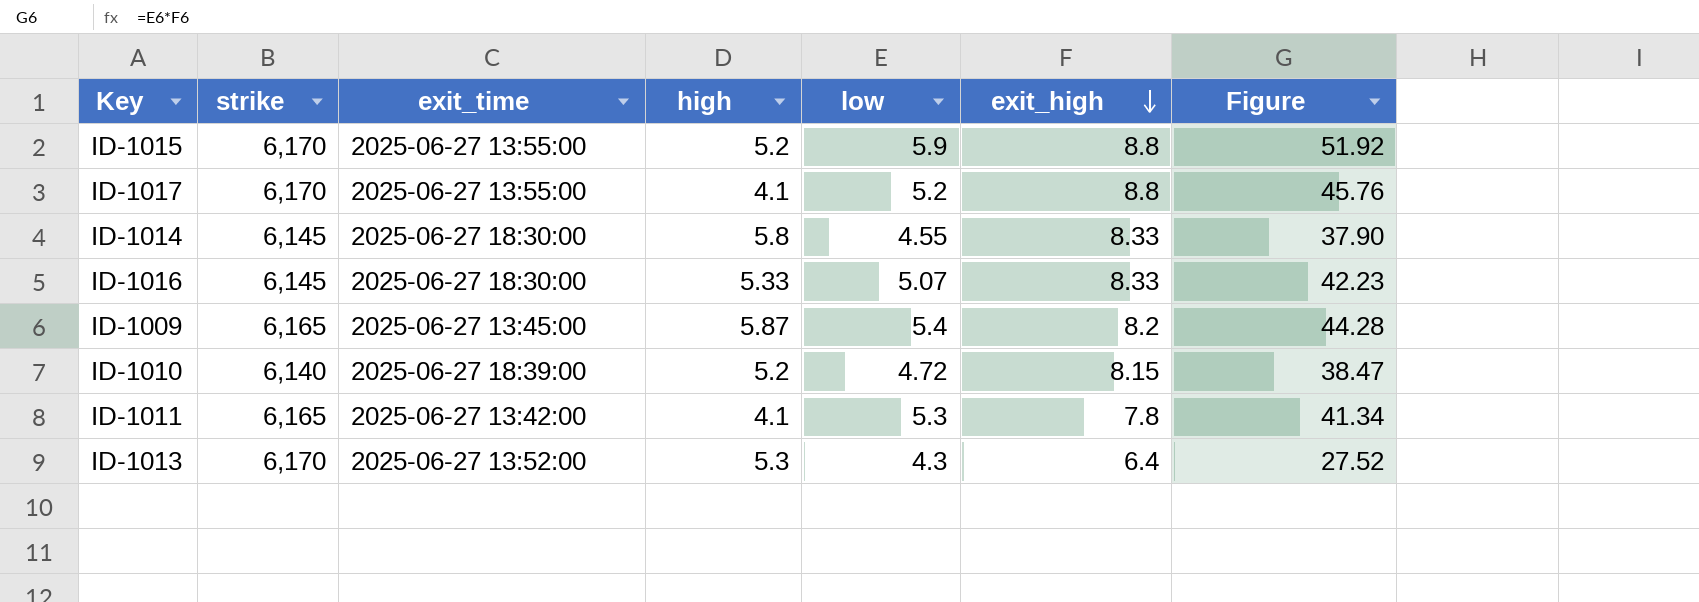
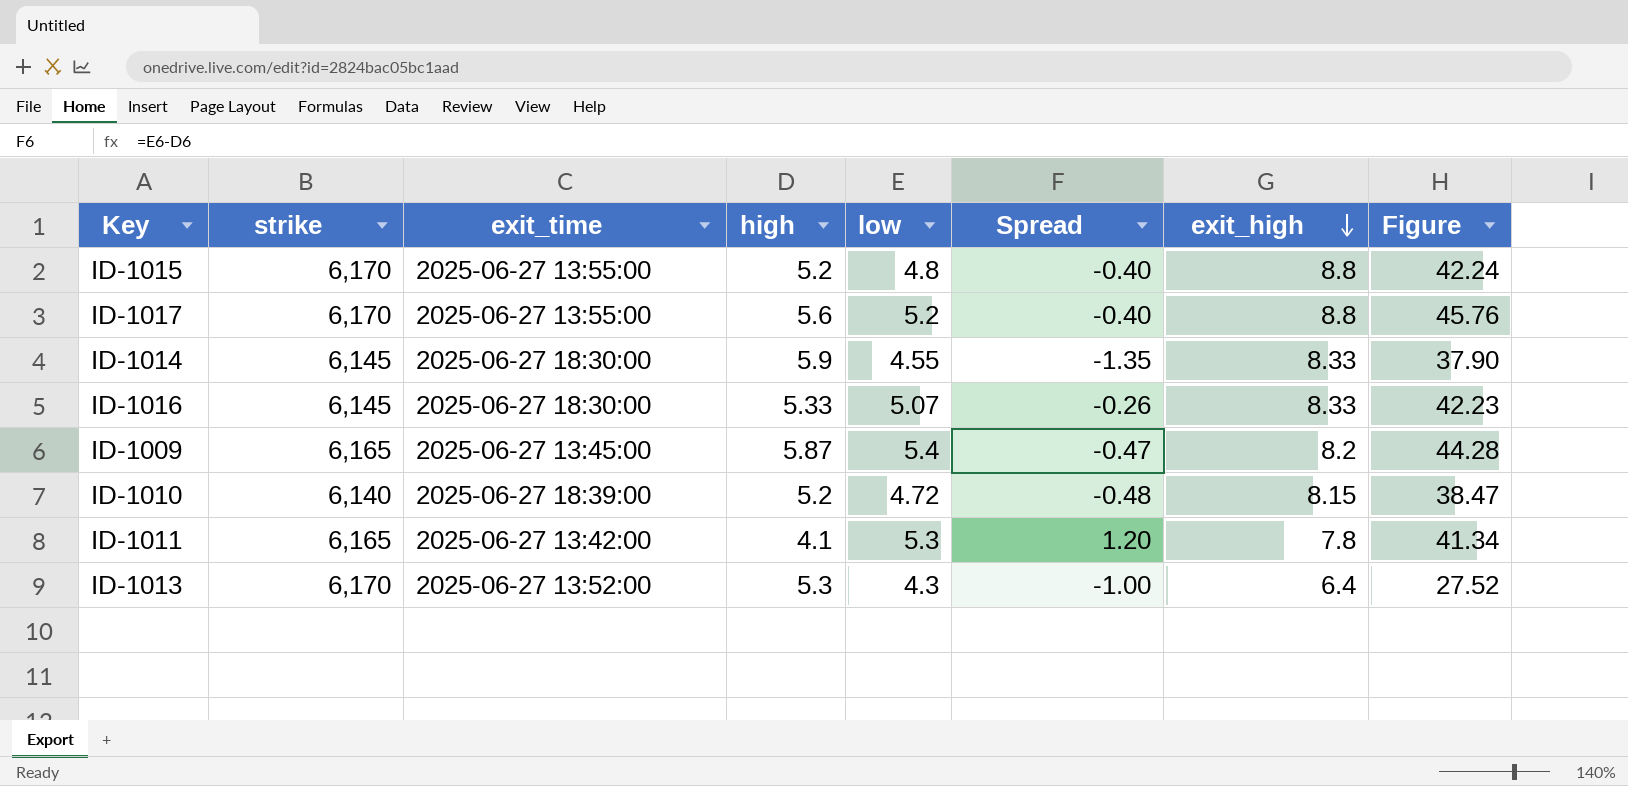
column Spread | formula: none -> [low] - [high]
ID-1015 | low: 5.9 -> 4.8
ID-1015 | Figure: 51.92 -> 42.24
ID-1017 | high: 4.1 -> 5.6
ID-1014 | high: 5.8 -> 5.9

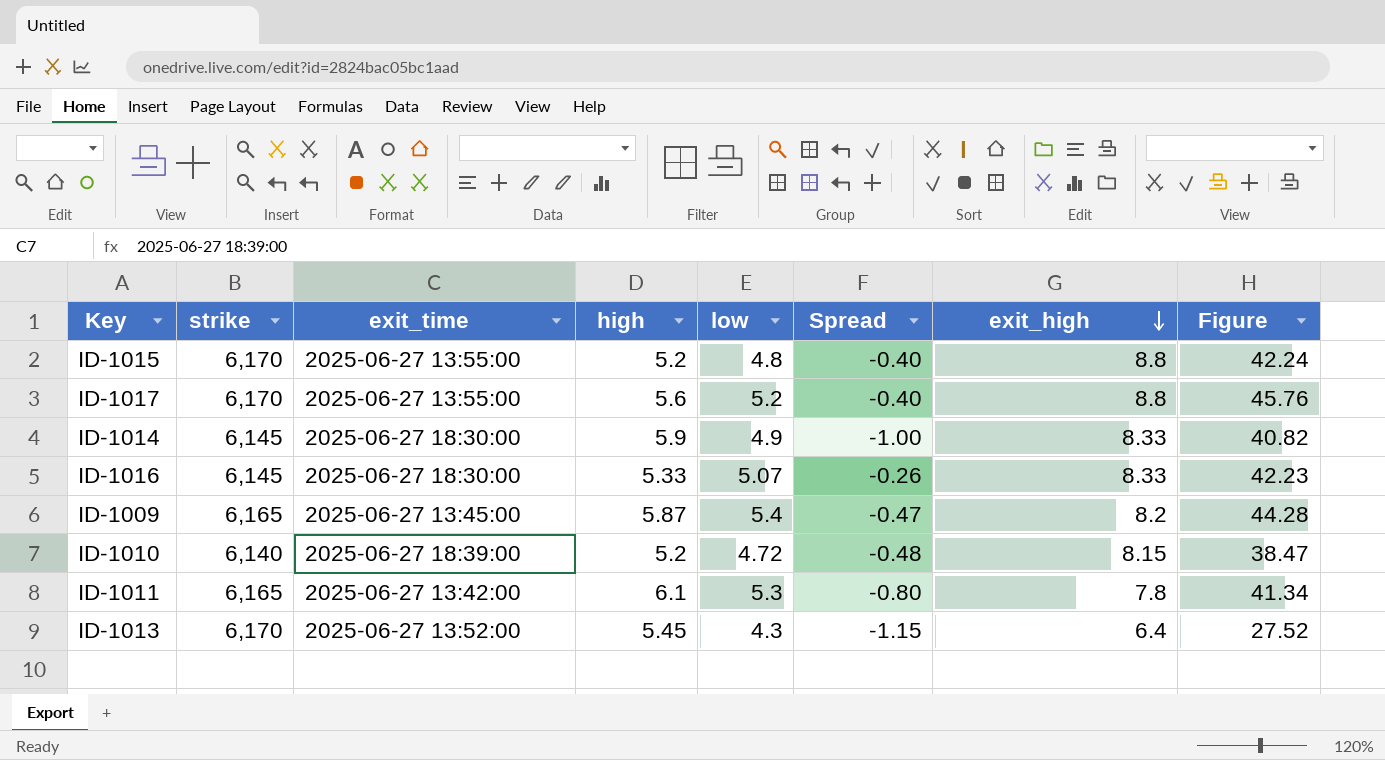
ID-1014 | low: 4.55 -> 4.9
ID-1014 | Spread: -1.35 -> -1.00
ID-1014 | Figure: 37.90 -> 40.82
ID-1011 | high: 4.1 -> 6.1
ID-1011 | Spread: 1.20 -> -0.80
ID-1013 | high: 5.3 -> 5.45
ID-1013 | Spread: -1.00 -> -1.15

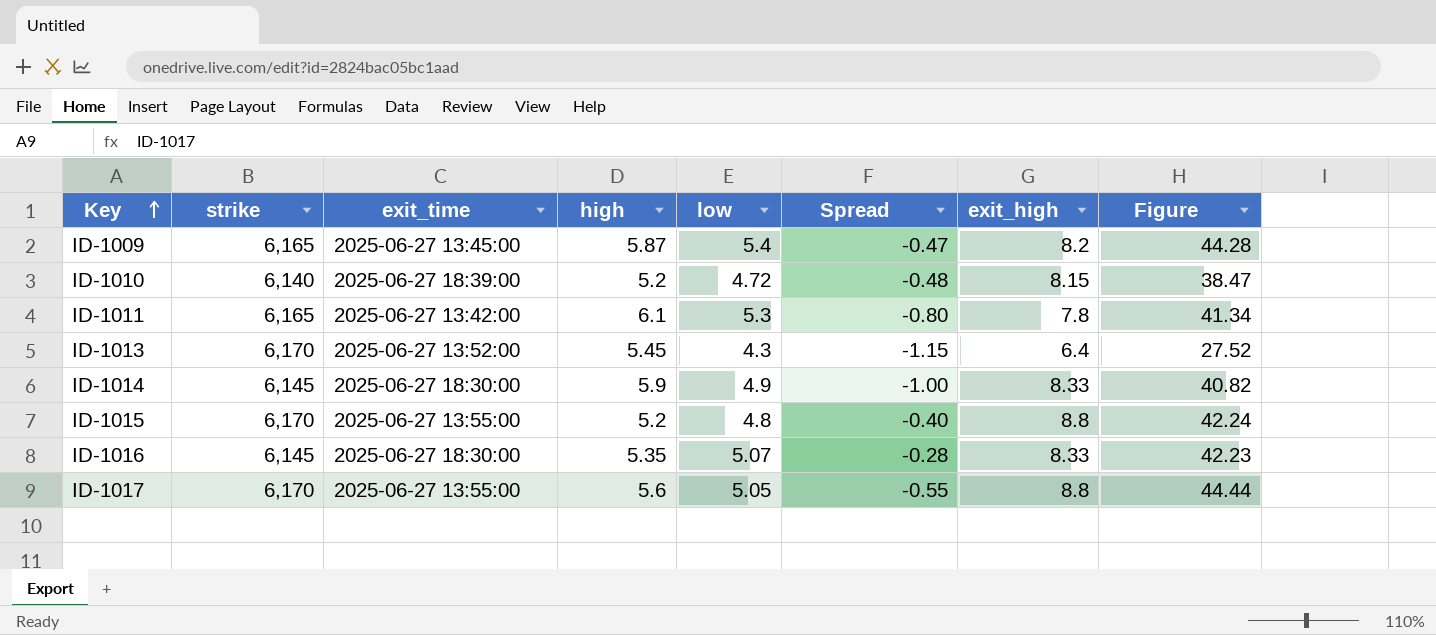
row order: exit_high descending -> Key ascending
ID-1016 | high: 5.33 -> 5.35
ID-1016 | Spread: -0.26 -> -0.28
ID-1017 | low: 5.2 -> 5.05
ID-1017 | Spread: -0.40 -> -0.55
ID-1017 | Figure: 45.76 -> 44.44

